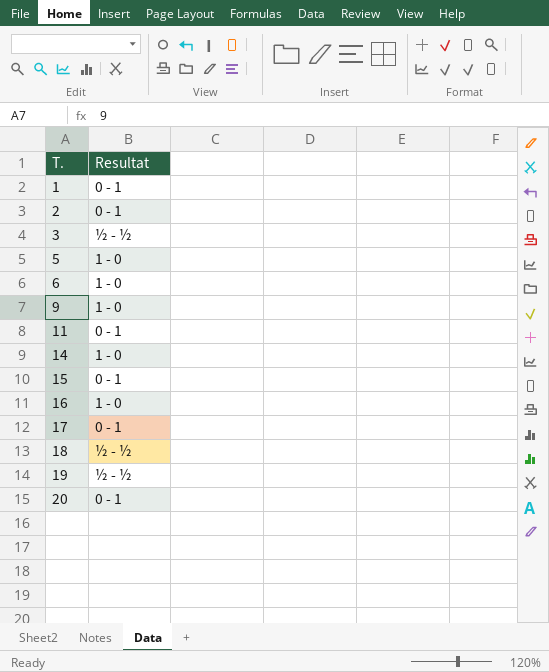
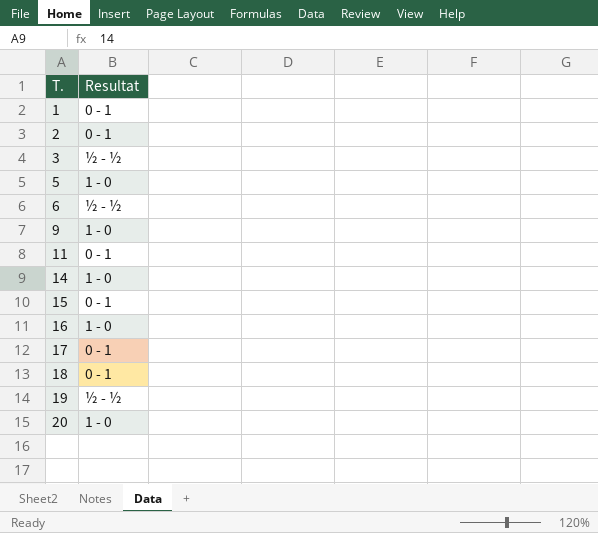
6 | Resultat: 1 - 0 -> ½ - ½
18 | Resultat: ½ - ½ -> 0 - 1
20 | Resultat: 0 - 1 -> 1 - 0

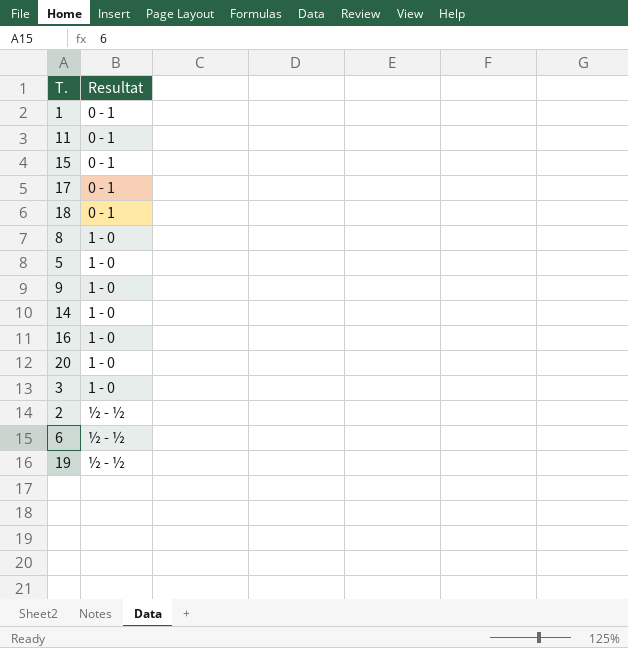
row order: T. ascending -> Resultat ascending
row 8: none -> 1 - 0
3 | Resultat: ½ - ½ -> 1 - 0
2 | Resultat: 0 - 1 -> ½ - ½

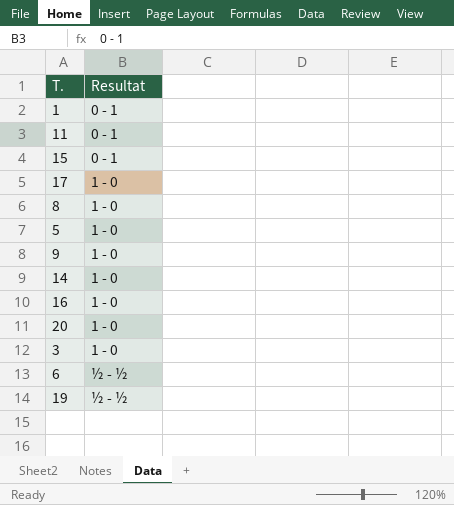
row 18: 0 - 1 -> none
row 2: ½ - ½ -> none
17 | Resultat: 0 - 1 -> 1 - 0

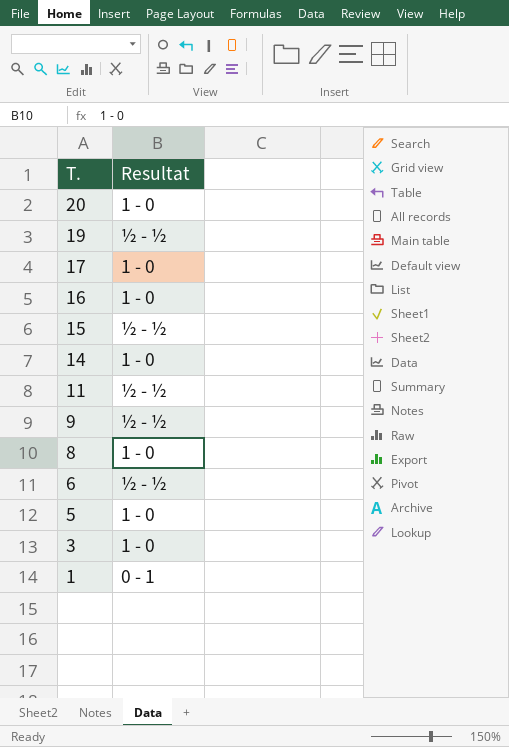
row order: Resultat ascending -> T. descending
15 | Resultat: 0 - 1 -> ½ - ½
11 | Resultat: 0 - 1 -> ½ - ½
9 | Resultat: 1 - 0 -> ½ - ½

